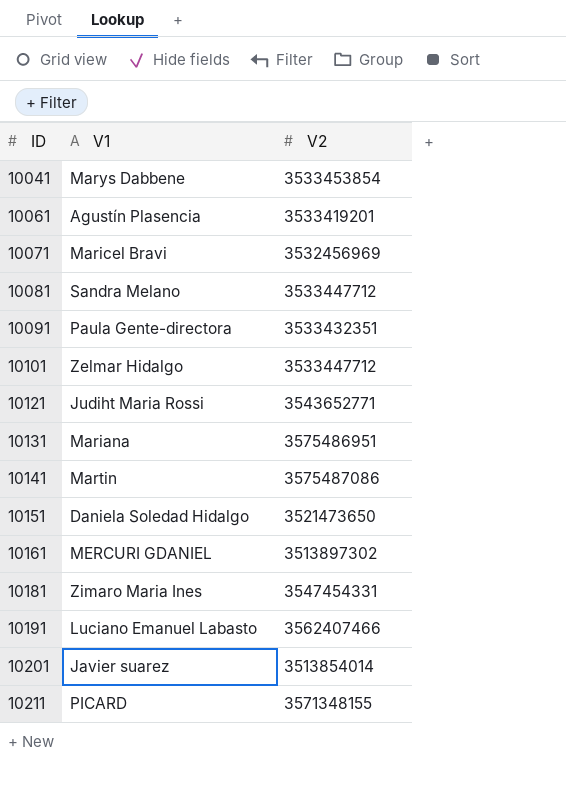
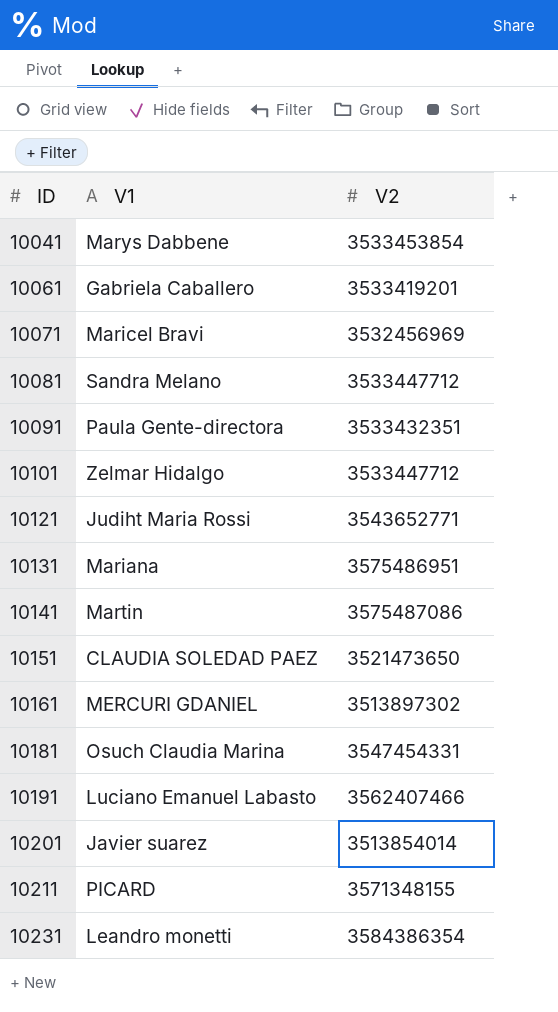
10061 | V1: Agustín Plasencia -> Gabriela Caballero
10151 | V1: Daniela Soledad Hidalgo -> CLAUDIA SOLEDAD PAEZ
10181 | V1: Zimaro Maria Ines -> Osuch Claudia Marina
row 10231: none -> Leandro monetti | 3584386354

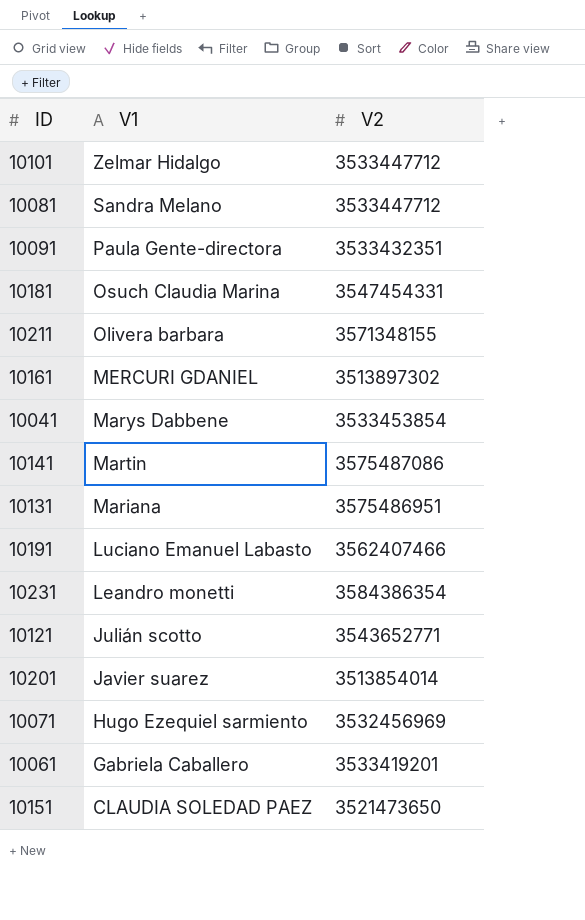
row order: ID ascending -> V1 descending
10211 | V1: PICARD -> Olivera barbara
10121 | V1: Judiht Maria Rossi -> Julián scotto
10071 | V1: Maricel Bravi -> Hugo Ezequiel sarmiento

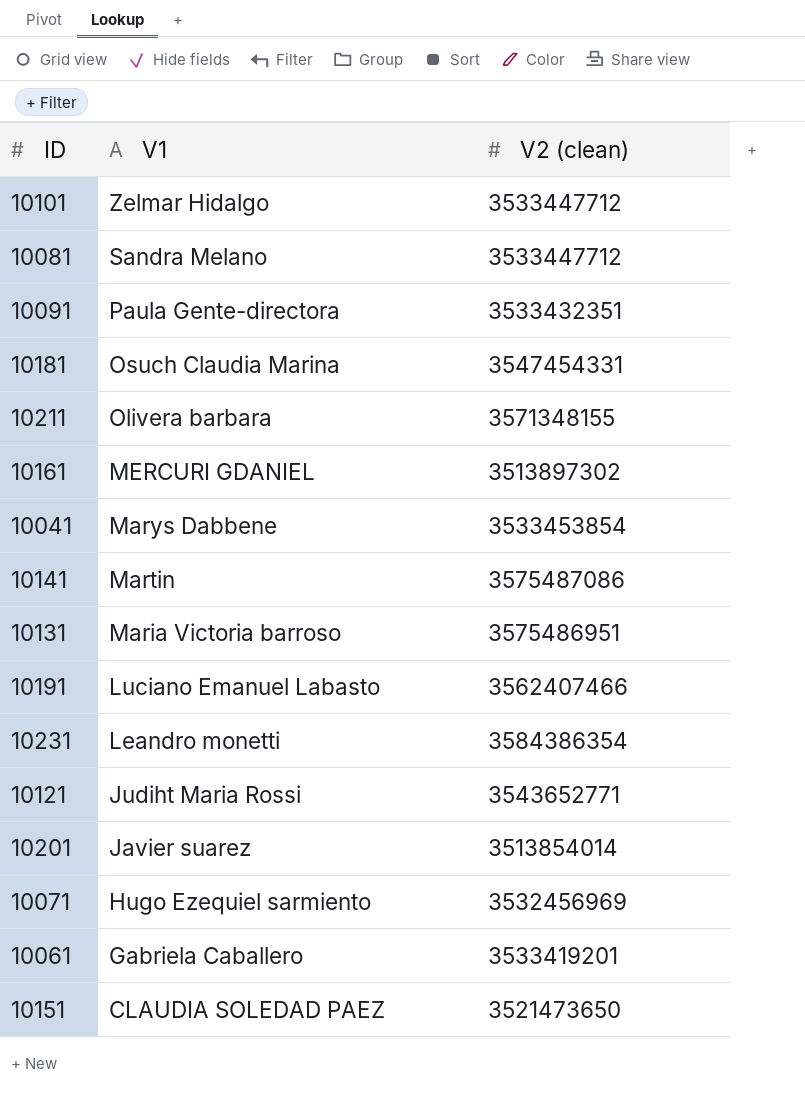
column name: V2 -> V2 (clean)
10131 | V1: Mariana -> Maria Victoria barroso
10121 | V1: Julián scotto -> Judiht Maria Rossi

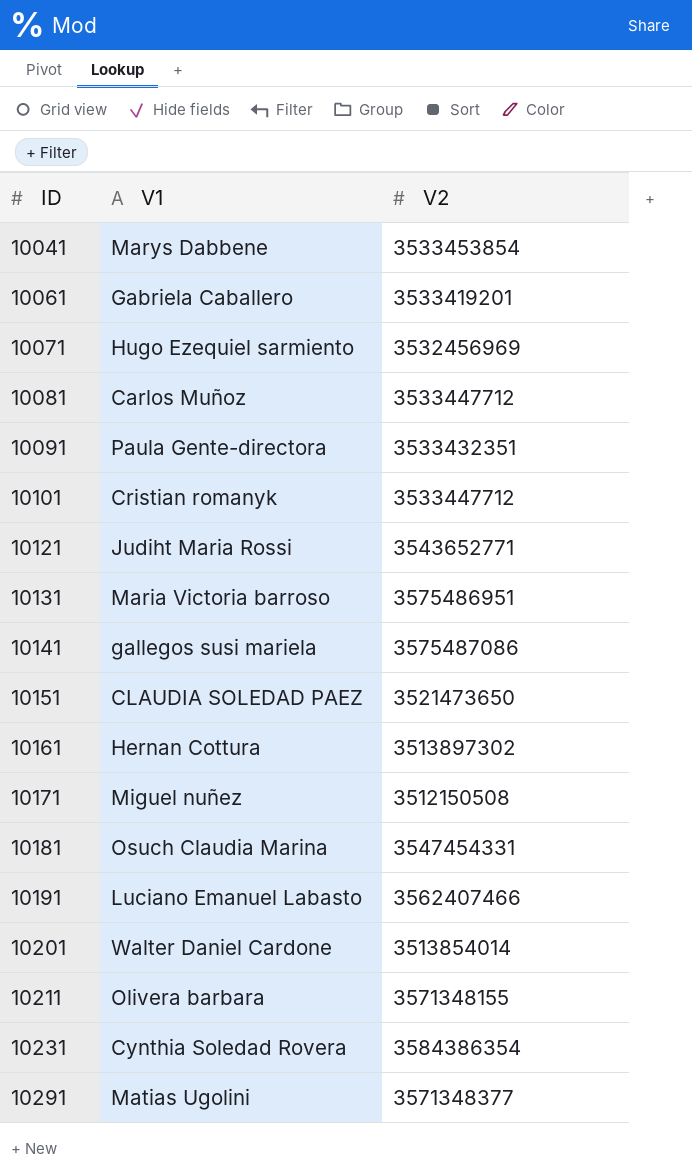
row order: V1 descending -> ID ascending
column name: V2 (clean) -> V2
10081 | V1: Sandra Melano -> Carlos Muñoz
10101 | V1: Zelmar Hidalgo -> Cristian romanyk
10141 | V1: Martin -> gallegos susi mariela
10161 | V1: MERCURI GDANIEL -> Hernan Cottura
row 10171: none -> Miguel nuñez | 3512150508
10201 | V1: Javier suarez -> Walter Daniel Cardone
10231 | V1: Leandro monetti -> Cynthia Soledad Rovera
row 10291: none -> Matias Ugolini | 3571348377

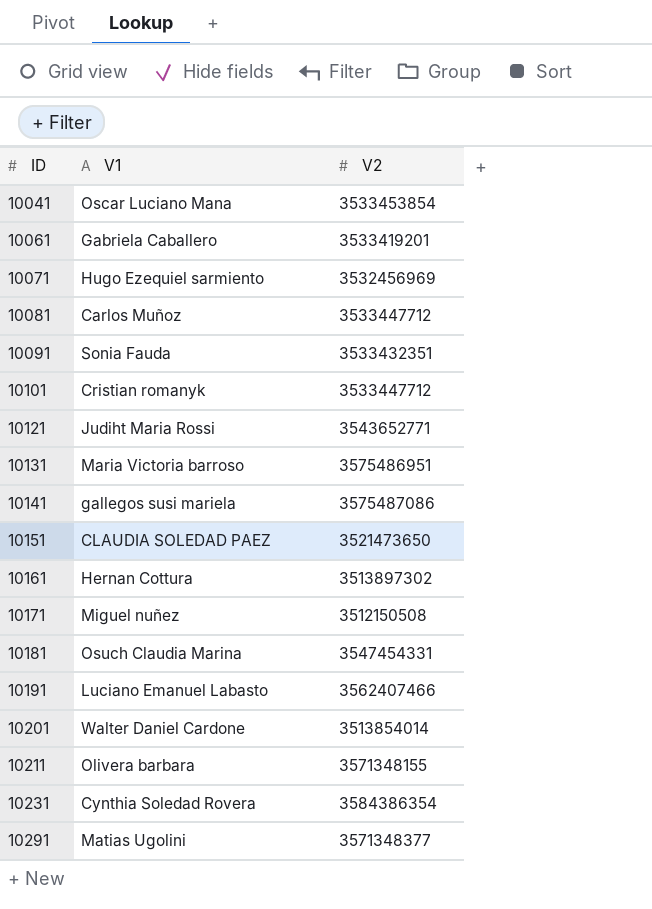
10041 | V1: Marys Dabbene -> Oscar Luciano Mana
10091 | V1: Paula Gente-directora -> Sonia Fauda

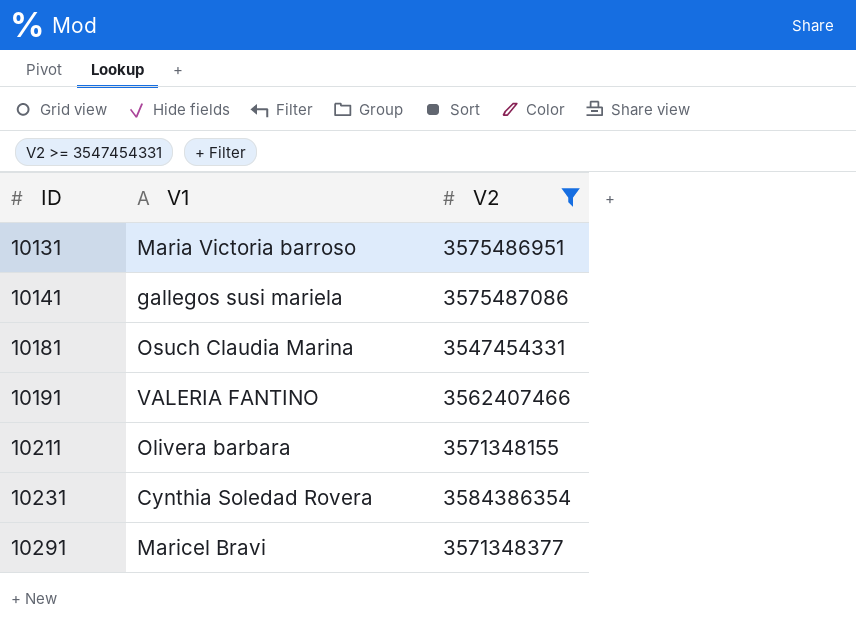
filter: none -> V2 >= 3547454331
10191 | V1: Luciano Emanuel Labasto -> VALERIA FANTINO
10291 | V1: Matias Ugolini -> Maricel Bravi

